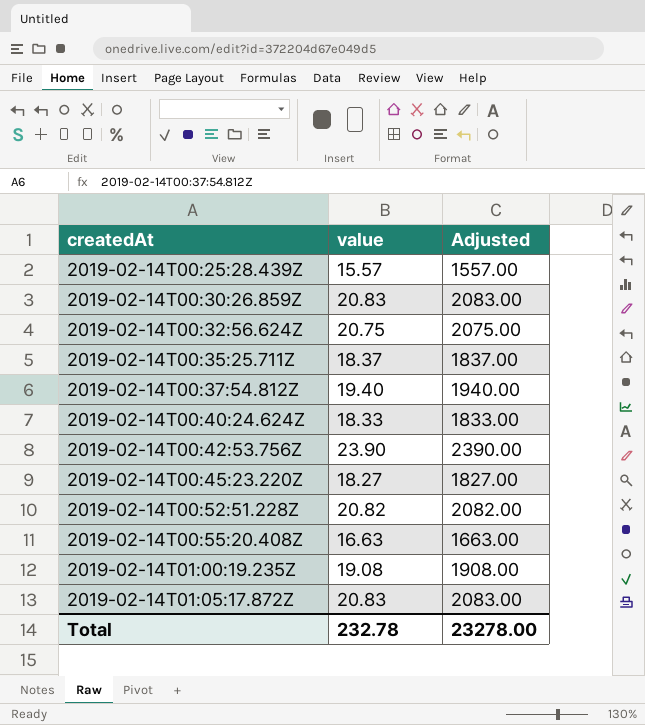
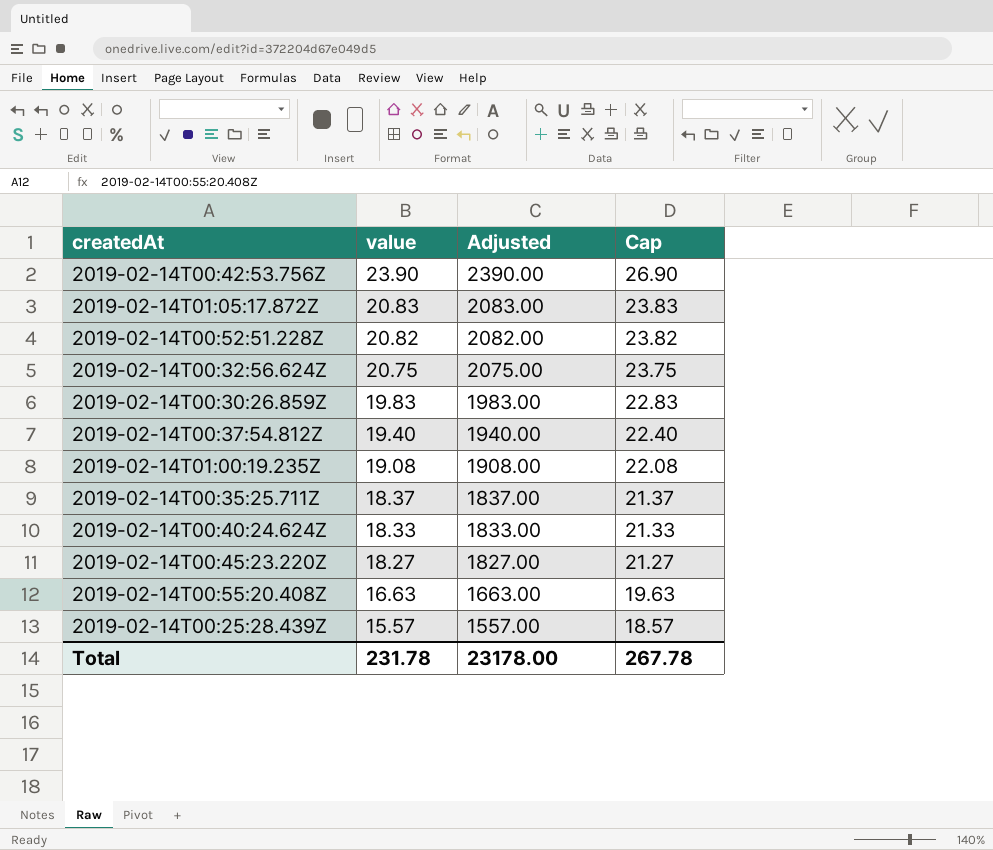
row order: createdAt ascending -> value descending
column Cap | formula: none -> [value] + 3
2019-02-14T00:30:26.859Z | value: 20.83 -> 19.83
2019-02-14T00:30:26.859Z | Adjusted: 2083.00 -> 1983.00
Total | value: 232.78 -> 231.78
Total | Adjusted: 23278.00 -> 23178.00

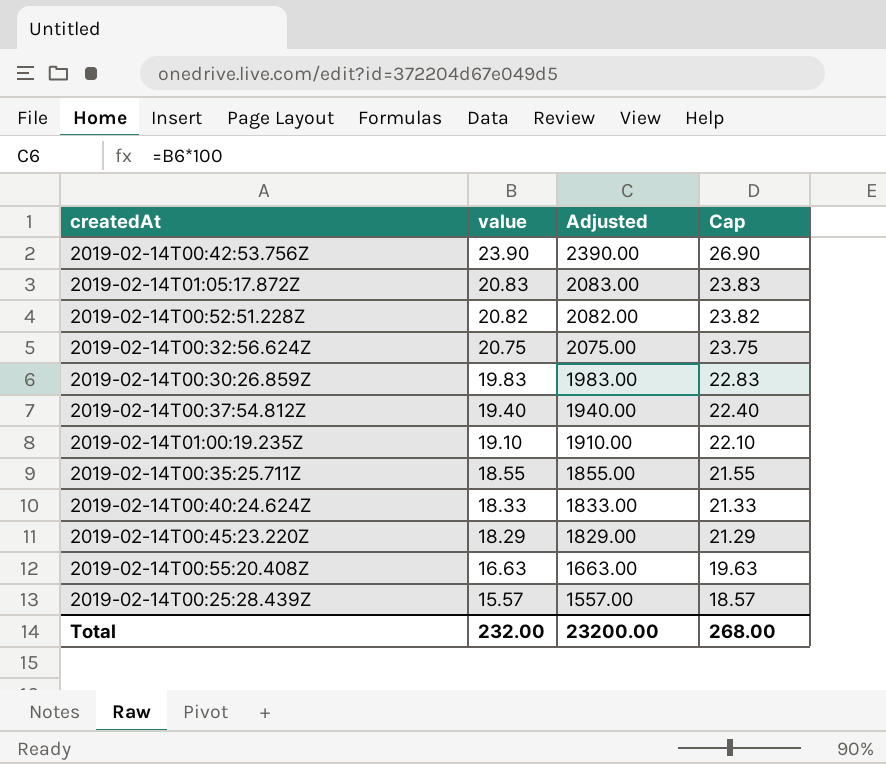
2019-02-14T01:00:19.235Z | value: 19.08 -> 19.10
2019-02-14T01:00:19.235Z | Adjusted: 1908.00 -> 1910.00
2019-02-14T01:00:19.235Z | Cap: 22.08 -> 22.10
2019-02-14T00:35:25.711Z | value: 18.37 -> 18.55
2019-02-14T00:35:25.711Z | Adjusted: 1837.00 -> 1855.00
2019-02-14T00:35:25.711Z | Cap: 21.37 -> 21.55
2019-02-14T00:45:23.220Z | value: 18.27 -> 18.29
2019-02-14T00:45:23.220Z | Adjusted: 1827.00 -> 1829.00
2019-02-14T00:45:23.220Z | Cap: 21.27 -> 21.29
Total | value: 231.78 -> 232.00
Total | Adjusted: 23178.00 -> 23200.00
Total | Cap: 267.78 -> 268.00

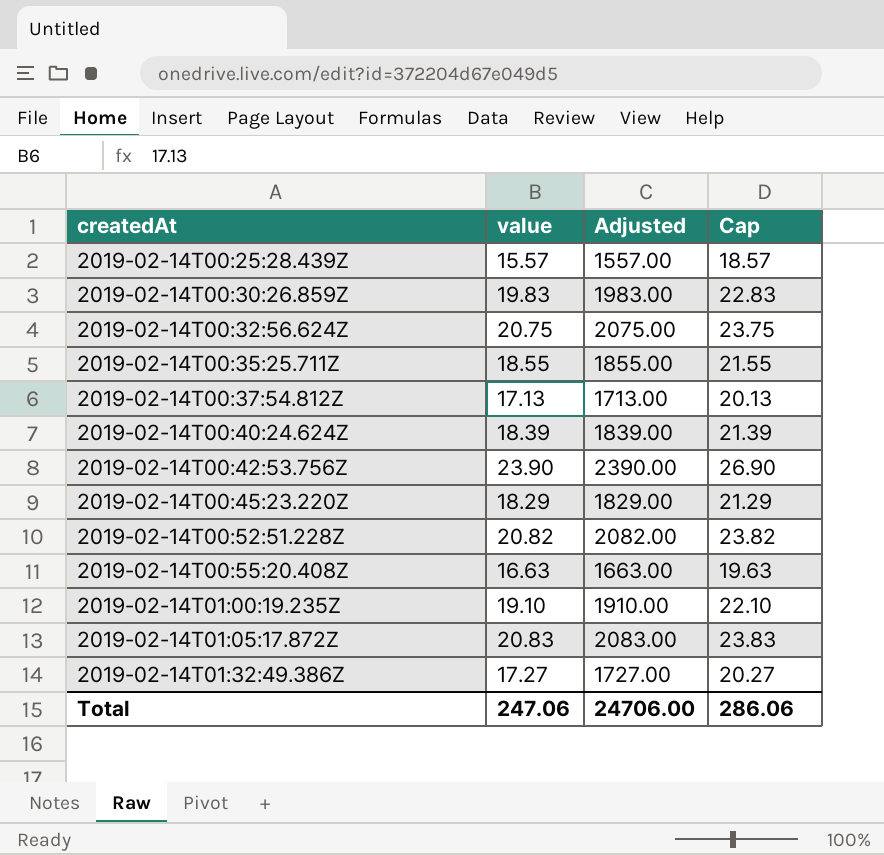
row order: value descending -> createdAt ascending
2019-02-14T00:37:54.812Z | value: 19.40 -> 17.13
2019-02-14T00:37:54.812Z | Adjusted: 1940.00 -> 1713.00
2019-02-14T00:37:54.812Z | Cap: 22.40 -> 20.13
2019-02-14T00:40:24.624Z | value: 18.33 -> 18.39
2019-02-14T00:40:24.624Z | Adjusted: 1833.00 -> 1839.00
2019-02-14T00:40:24.624Z | Cap: 21.33 -> 21.39
row 2019-02-14T01:32:49.386Z: none -> 17.27 | 1727.00 | 20.27
Total | value: 232.00 -> 247.06
Total | Adjusted: 23200.00 -> 24706.00
Total | Cap: 268.00 -> 286.06

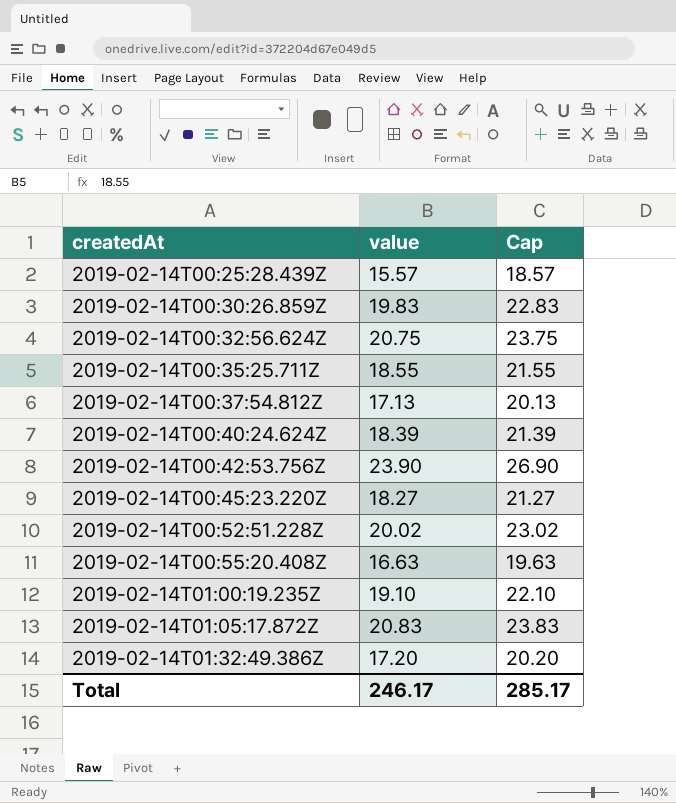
column Adjusted | formula: [value] * 100 -> none
2019-02-14T00:45:23.220Z | value: 18.29 -> 18.27
2019-02-14T00:45:23.220Z | Cap: 21.29 -> 21.27
2019-02-14T00:52:51.228Z | value: 20.82 -> 20.02
2019-02-14T00:52:51.228Z | Cap: 23.82 -> 23.02
2019-02-14T01:32:49.386Z | value: 17.27 -> 17.20
2019-02-14T01:32:49.386Z | Cap: 20.27 -> 20.20
Total | value: 247.06 -> 246.17
Total | Cap: 286.06 -> 285.17

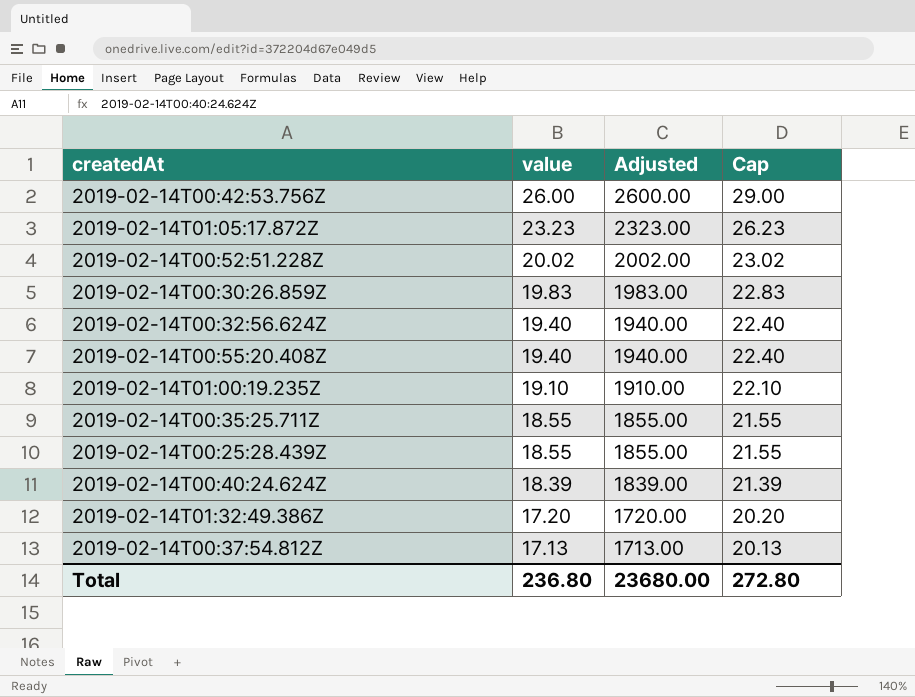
row order: createdAt ascending -> value descending
column Adjusted | formula: none -> [value] * 100
row 2019-02-14T00:45:23.220Z: 18.27 | 21.27 -> none
2019-02-14T00:42:53.756Z | value: 23.90 -> 26.00
2019-02-14T00:42:53.756Z | Cap: 26.90 -> 29.00
2019-02-14T01:05:17.872Z | value: 20.83 -> 23.23
2019-02-14T01:05:17.872Z | Cap: 23.83 -> 26.23
2019-02-14T00:32:56.624Z | value: 20.75 -> 19.40
2019-02-14T00:32:56.624Z | Cap: 23.75 -> 22.40
2019-02-14T00:55:20.408Z | value: 16.63 -> 19.40
2019-02-14T00:55:20.408Z | Cap: 19.63 -> 22.40
2019-02-14T00:25:28.439Z | value: 15.57 -> 18.55
2019-02-14T00:25:28.439Z | Cap: 18.57 -> 21.55
Total | value: 246.17 -> 236.80
Total | Cap: 285.17 -> 272.80

